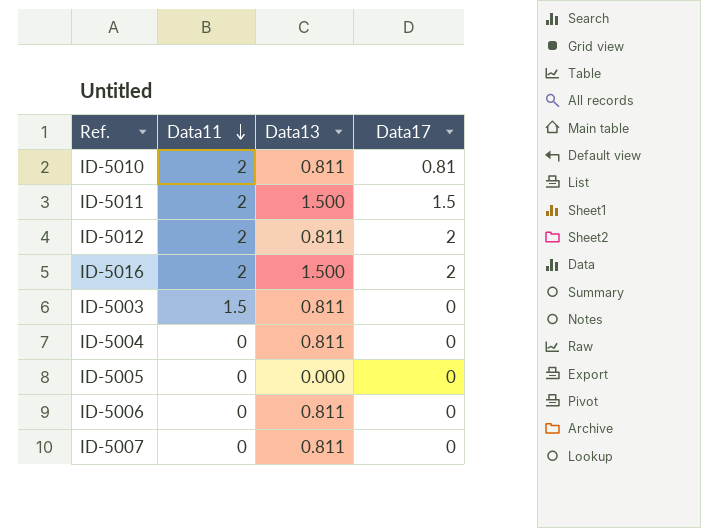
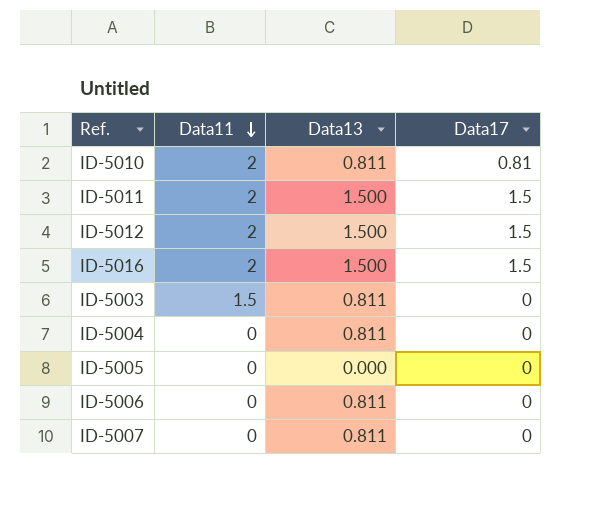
ID-5012 | Data13: 0.811 -> 1.500
ID-5012 | Data17: 2 -> 1.5
ID-5016 | Data17: 2 -> 1.5

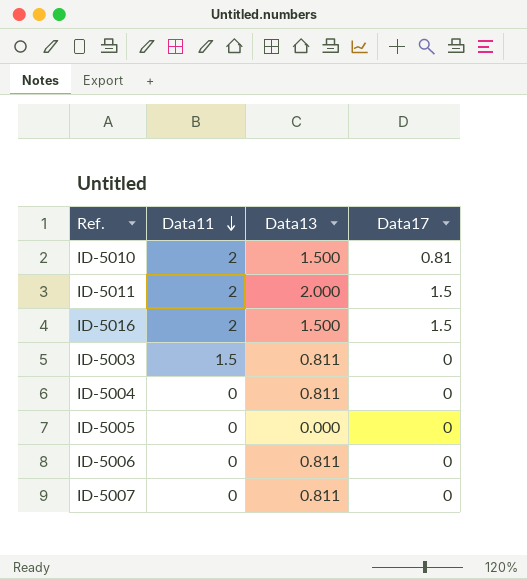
row ID-5012: 2 | 1.500 | 1.5 -> none
ID-5010 | Data13: 0.811 -> 1.500
ID-5011 | Data13: 1.500 -> 2.000

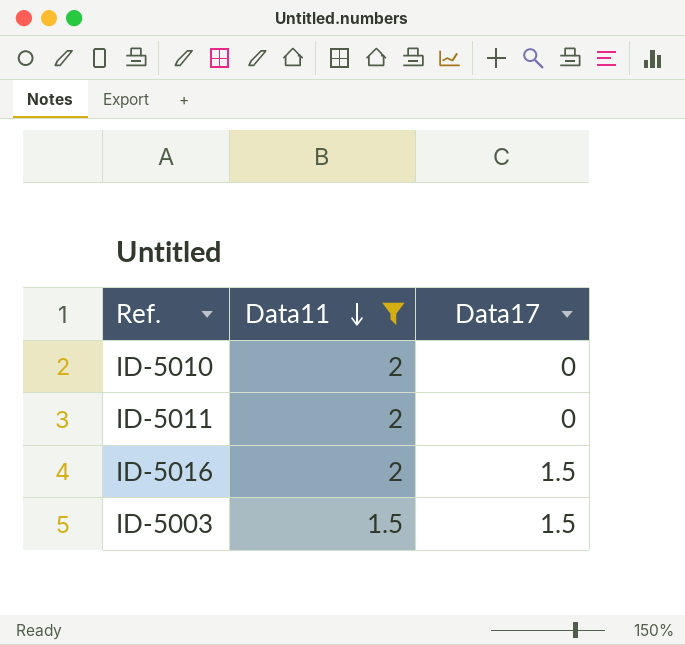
filter: none -> Data11 != 0
column Data13 | position: 3 -> none
ID-5010 | Data17: 0.81 -> 0
ID-5011 | Data17: 1.5 -> 0
ID-5003 | Data17: 0 -> 1.5

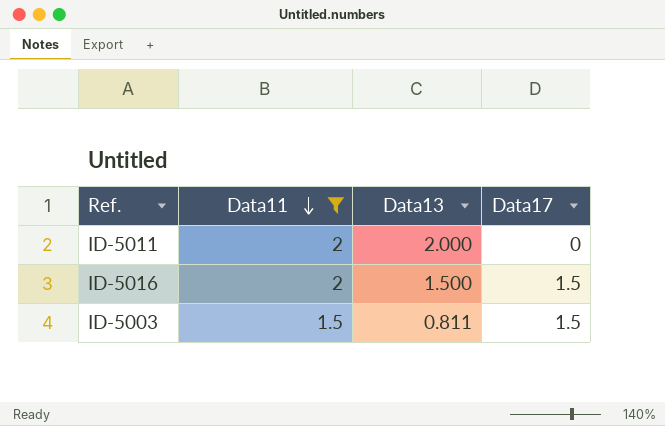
column Data13 | position: none -> 3
row ID-5010: 2 | 0 -> none

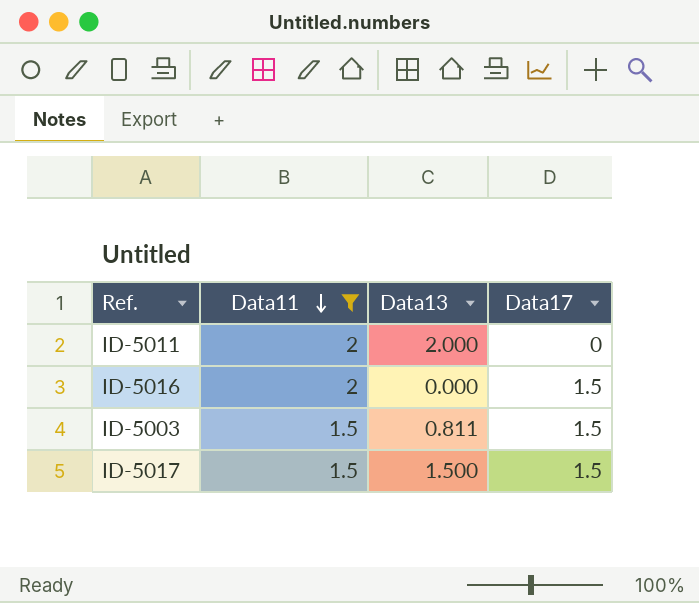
ID-5016 | Data13: 1.500 -> 0.000
row ID-5017: none -> 1.5 | 1.500 | 1.5

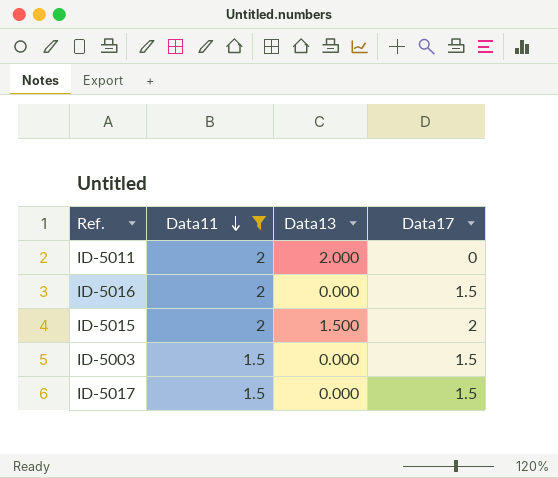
row ID-5015: none -> 2 | 1.500 | 2
ID-5003 | Data13: 0.811 -> 0.000
ID-5017 | Data13: 1.500 -> 0.000

